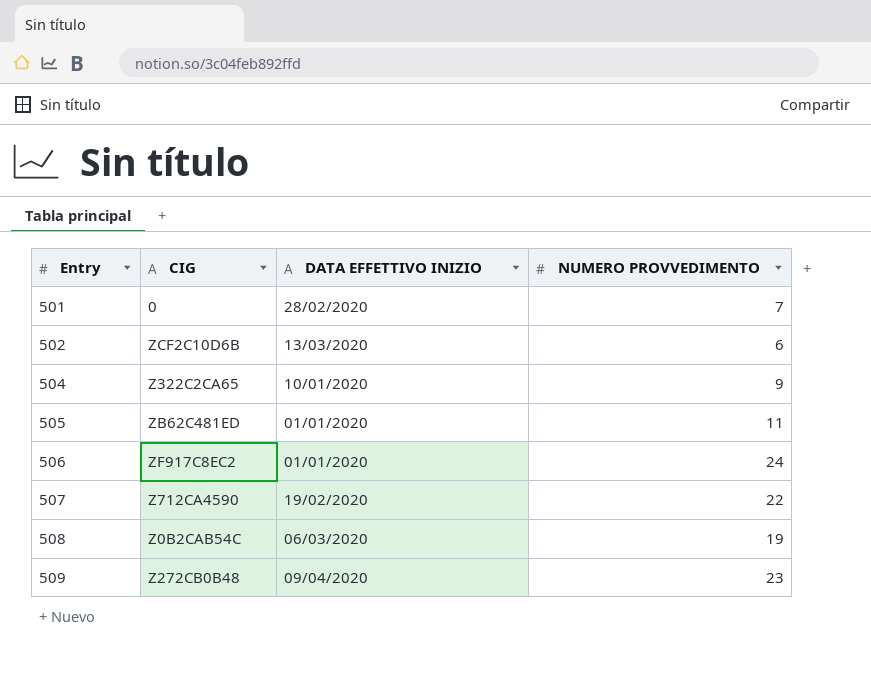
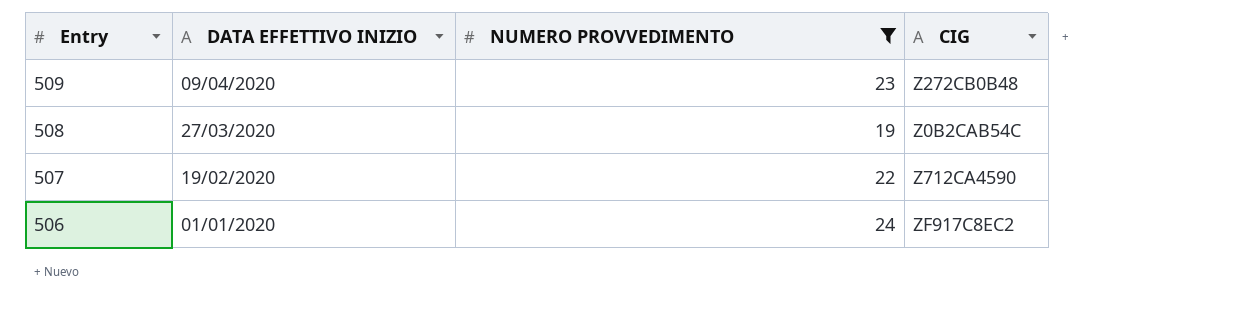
filter: none -> NUMERO PROVVEDIMENTO >= 19
row order: Entry ascending -> Entry descending
column CIG | position: 2 -> 4
508 | DATA EFFETTIVO INIZIO: 06/03/2020 -> 27/03/2020

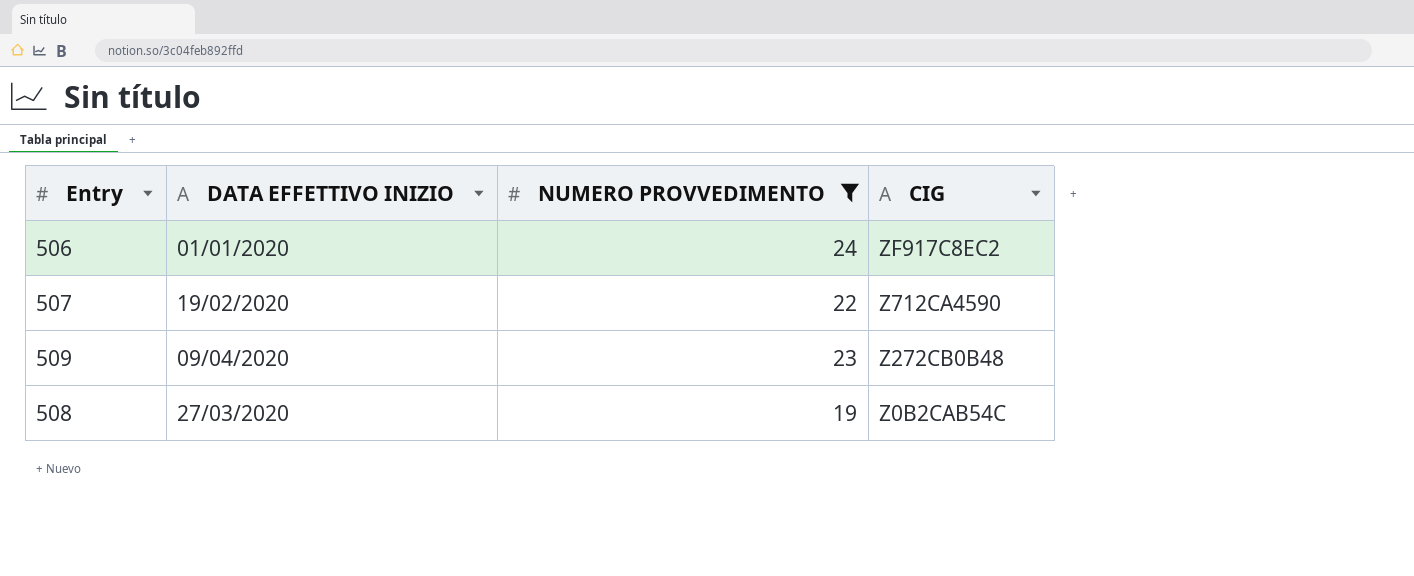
row order: Entry descending -> CIG descending

